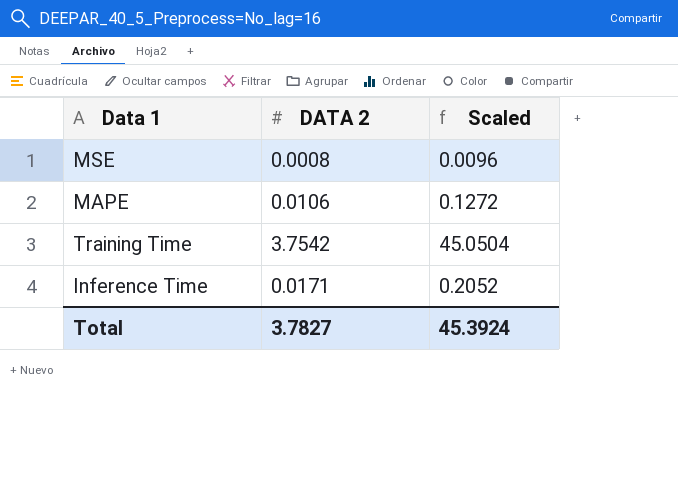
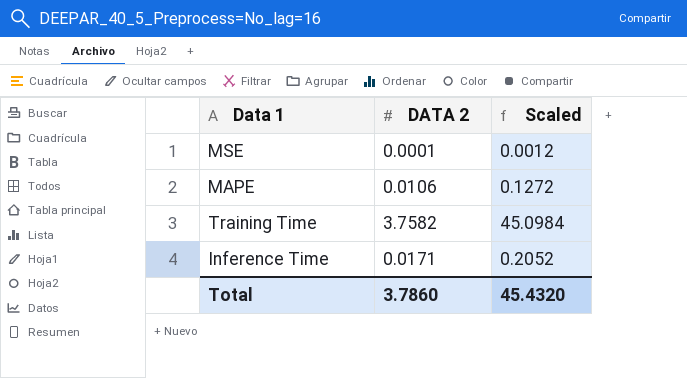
MSE | DATA 2: 0.0008 -> 0.0001
MSE | Scaled: 0.0096 -> 0.0012
Training Time | DATA 2: 3.7542 -> 3.7582
Training Time | Scaled: 45.0504 -> 45.0984
Total | DATA 2: 3.7827 -> 3.7860
Total | Scaled: 45.3924 -> 45.4320

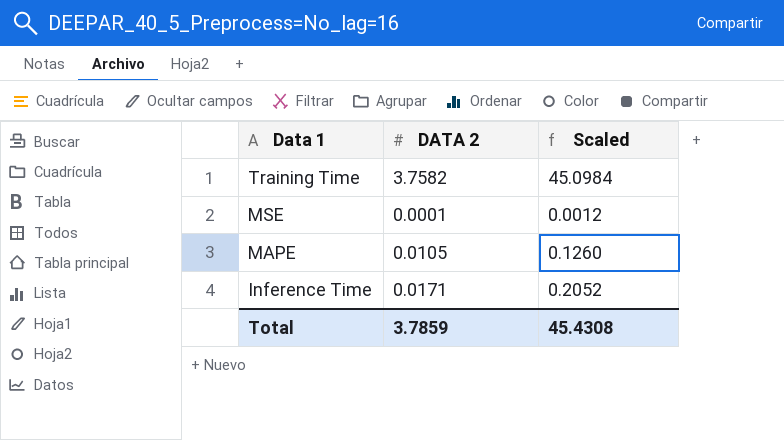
row order: none -> Data 1 descending
MAPE | DATA 2: 0.0106 -> 0.0105
MAPE | Scaled: 0.1272 -> 0.1260
Total | DATA 2: 3.7860 -> 3.7859
Total | Scaled: 45.4320 -> 45.4308

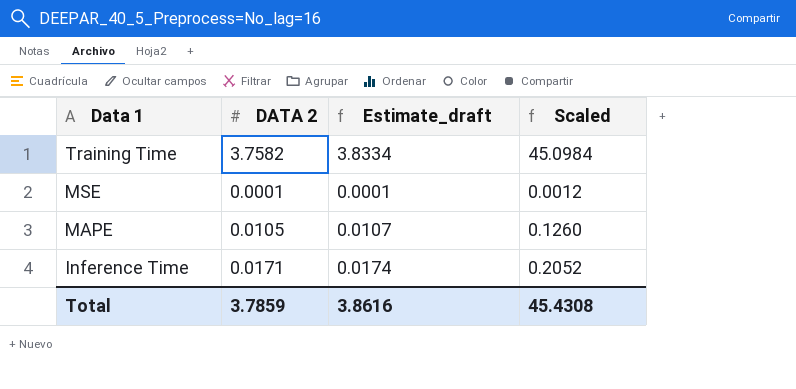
column Estimate_draft | formula: none -> [DATA 2] * 1.02

